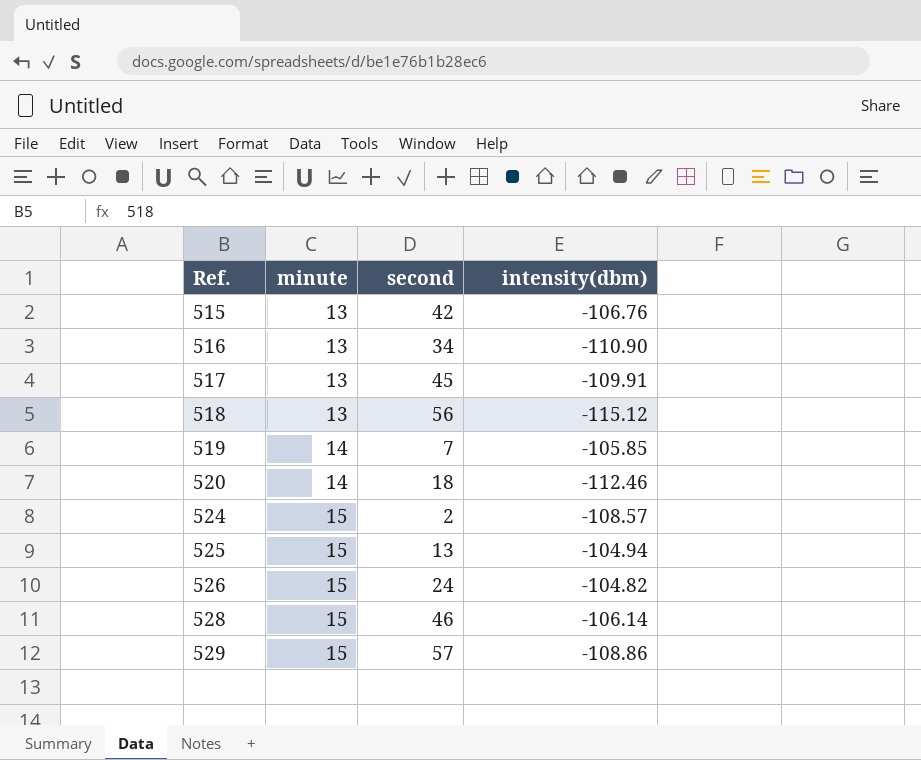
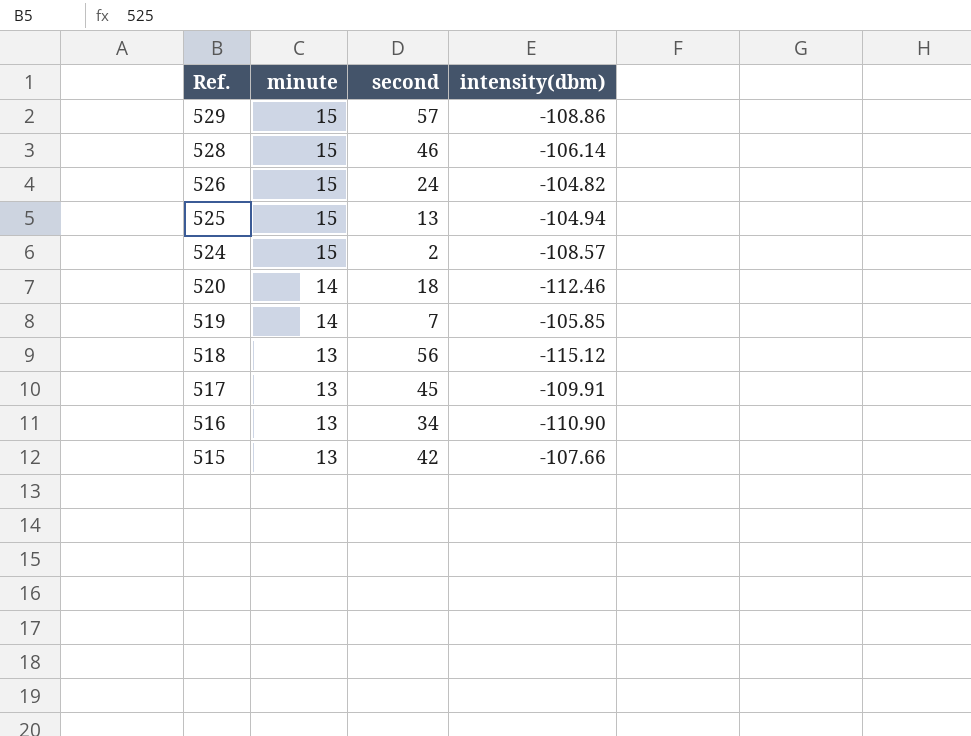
row order: Ref. ascending -> Ref. descending
515 | intensity(dbm): -106.76 -> -107.66

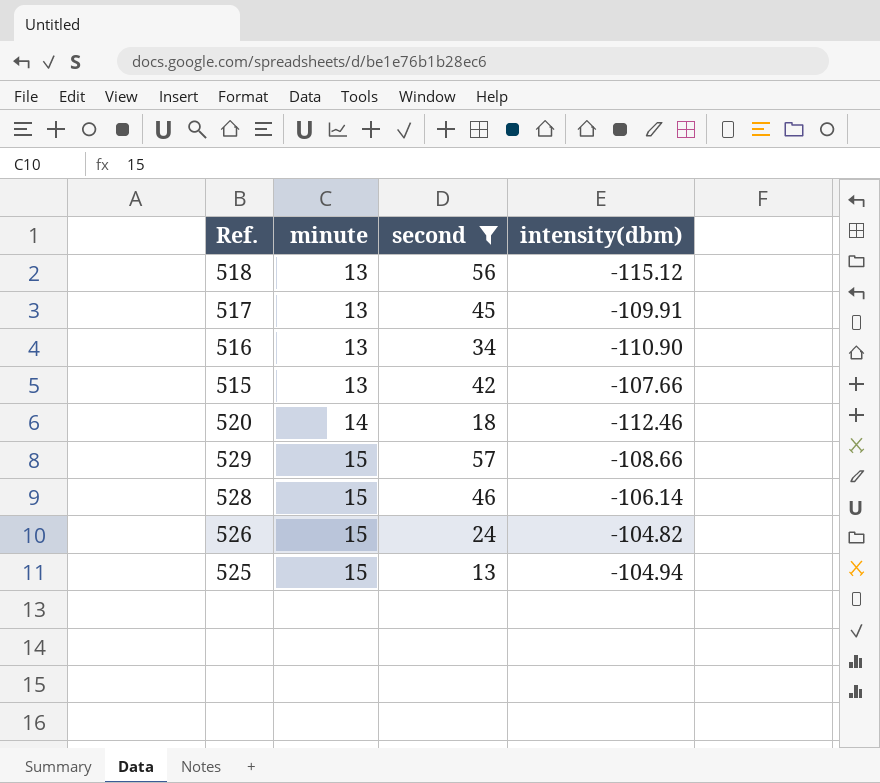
filter: none -> second >= 13
row order: Ref. descending -> minute ascending
529 | intensity(dbm): -108.86 -> -108.66

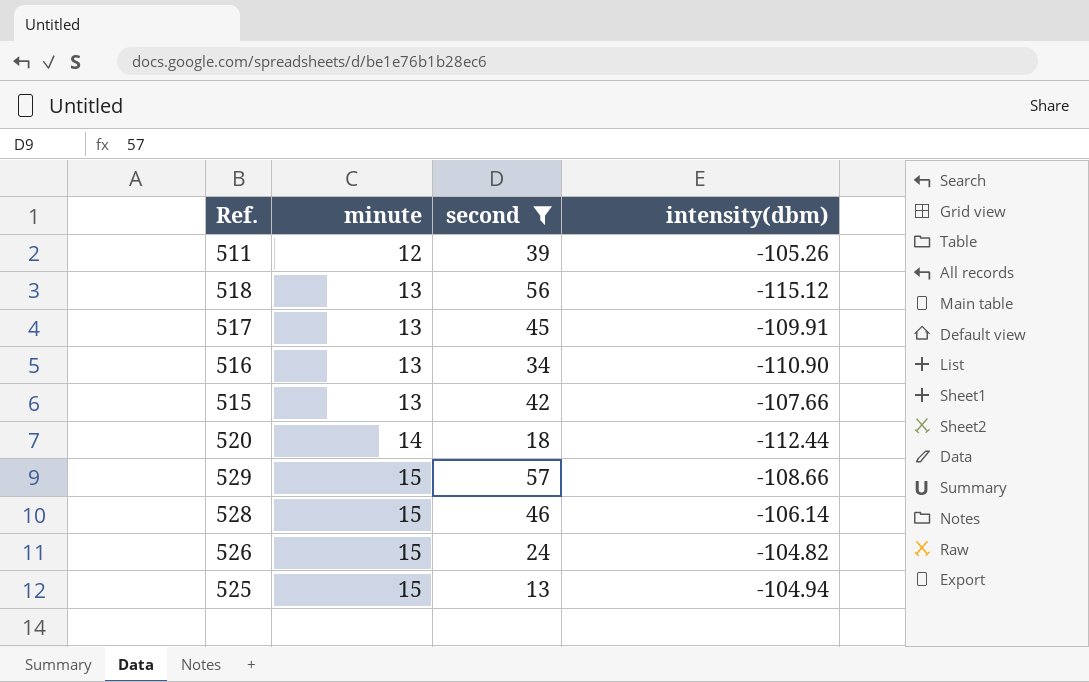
row 511: none -> 12 | 39 | -105.26
520 | intensity(dbm): -112.46 -> -112.44

